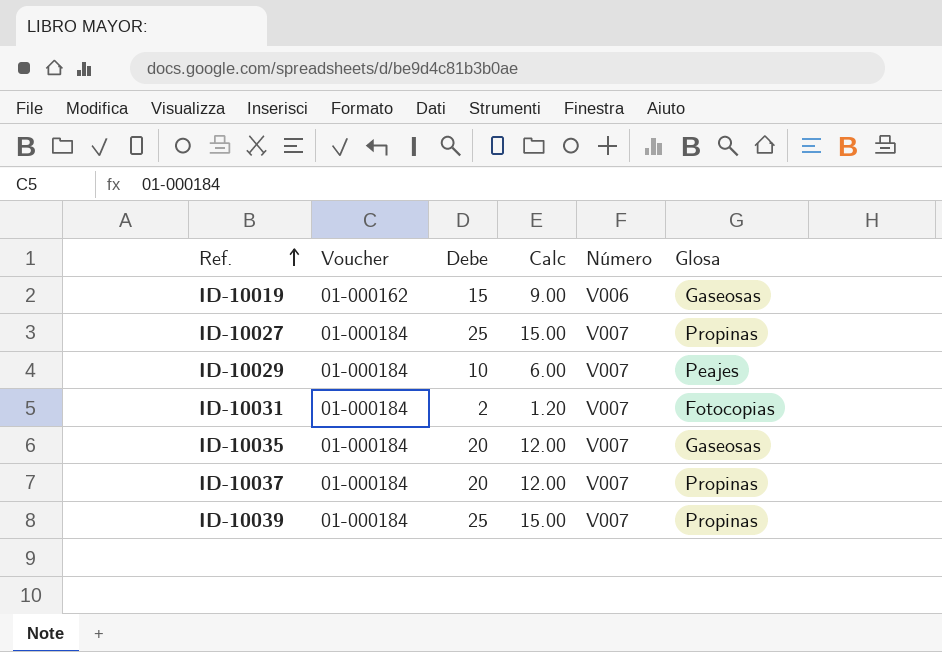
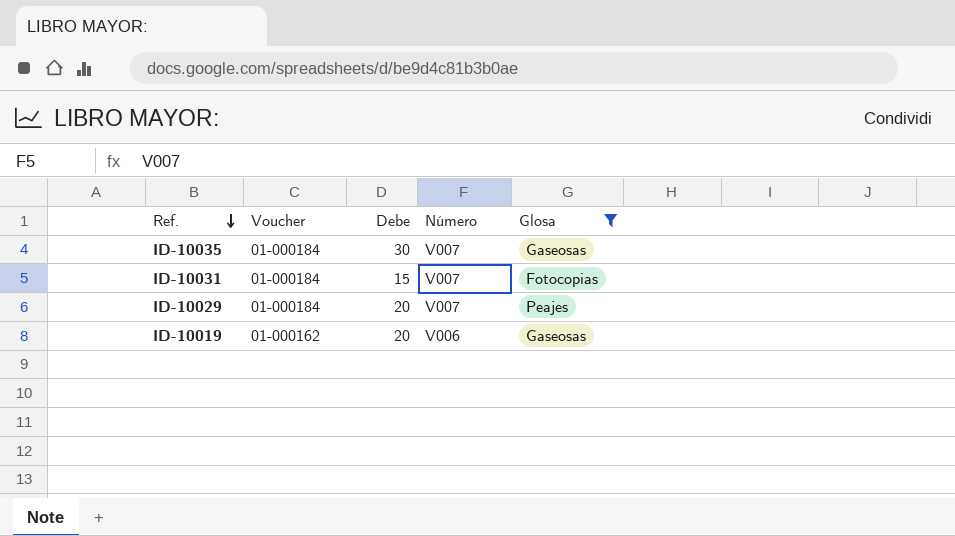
filter: none -> Glosa != Propinas
row order: Ref. ascending -> Ref. descending
column Calc | formula: [Debe] * 0.6 -> none
ID-10035 | Debe: 20 -> 30
ID-10031 | Debe: 2 -> 15
ID-10029 | Debe: 10 -> 20
ID-10019 | Debe: 15 -> 20

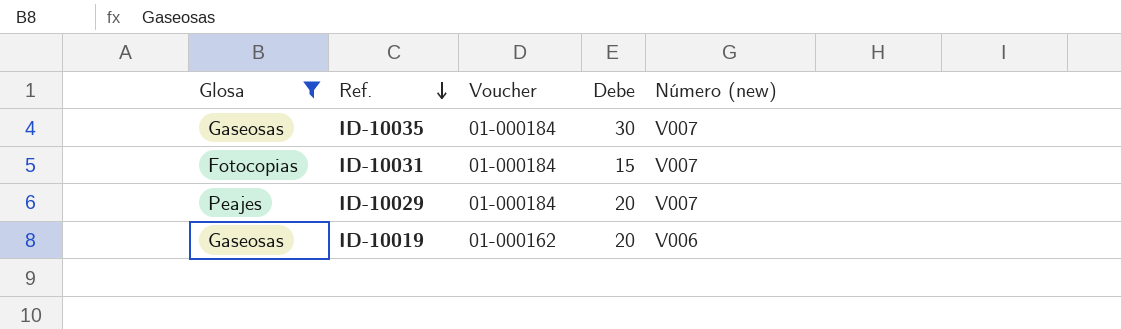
column Glosa | position: 5 -> 1
column name: Número -> Número (new)

